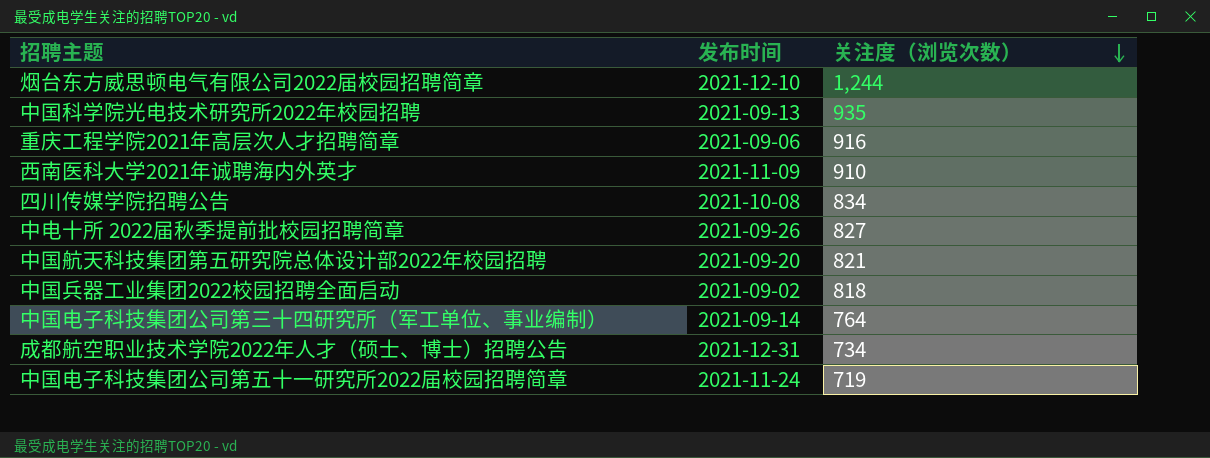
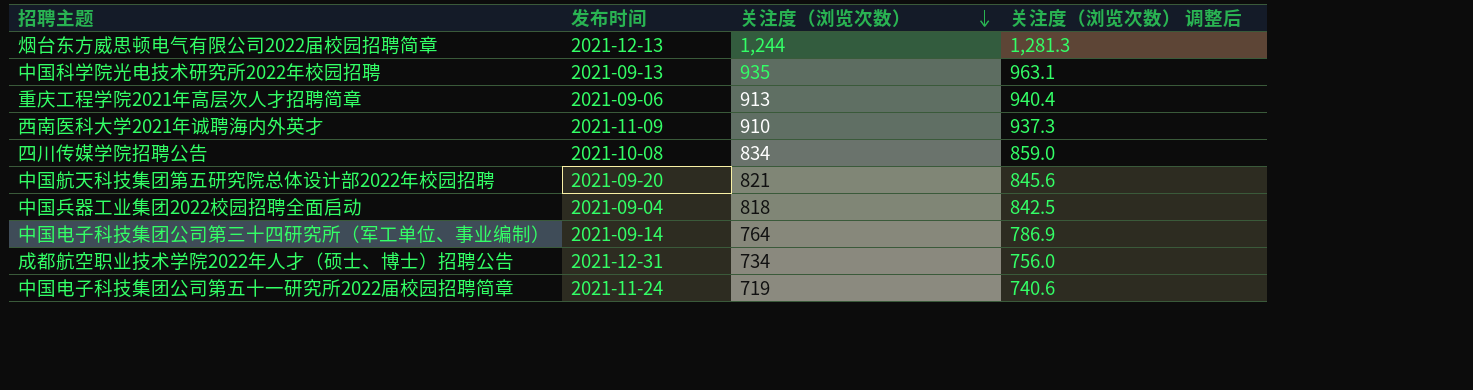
column 关注度（浏览次数） 调整后 | formula: none -> [关注度（浏览次数）] * 1.03
row 中电十所 2022届秋季提前批校园招聘简章: 2021-09-26 | 827 -> none
烟台东方威思顿电气有限公司2022届校园招聘简章 | 发布时间: 2021-12-10 -> 2021-12-13
重庆工程学院2021年高层次人才招聘简章 | 关注度（浏览次数）: 916 -> 913
中国兵器工业集团2022校园招聘全面启动 | 发布时间: 2021-09-02 -> 2021-09-04

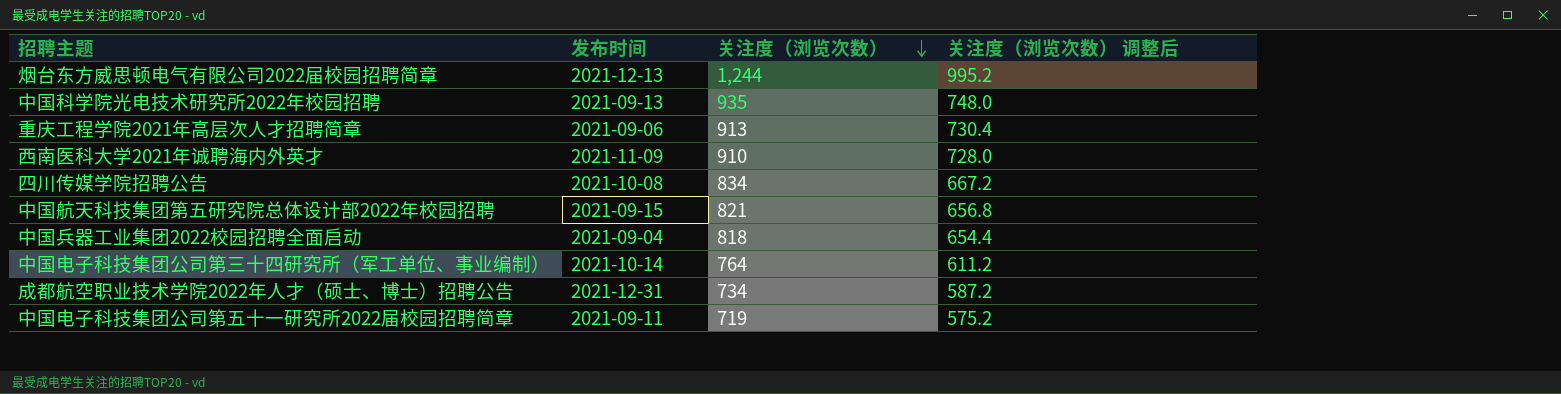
column 关注度（浏览次数） 调整后 | formula: [关注度（浏览次数）] * 1.03 -> [关注度（浏览次数）] * 0.8
中国航天科技集团第五研究院总体设计部2022年校园招聘 | 发布时间: 2021-09-20 -> 2021-09-15
中国电子科技集团公司第三十四研究所（军工单位、事业编制） | 发布时间: 2021-09-14 -> 2021-10-14
中国电子科技集团公司第五十一研究所2022届校园招聘简章 | 发布时间: 2021-11-24 -> 2021-09-11

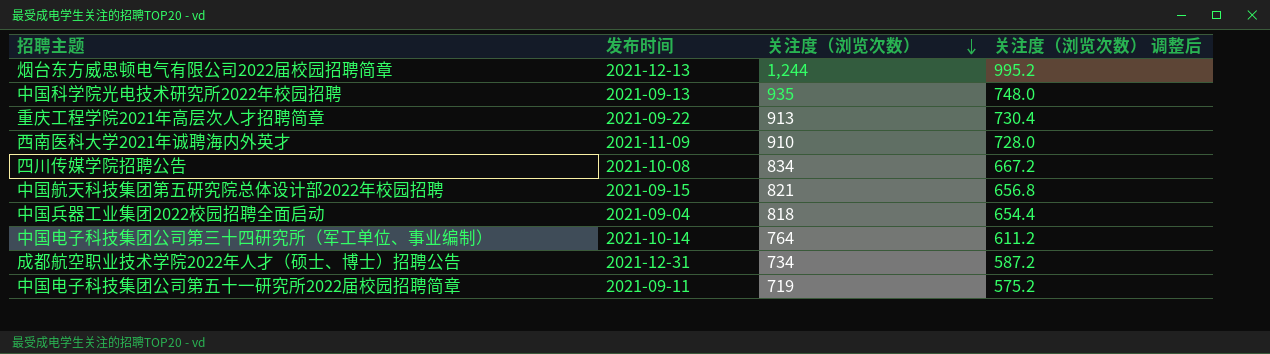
重庆工程学院2021年高层次人才招聘简章 | 发布时间: 2021-09-06 -> 2021-09-22

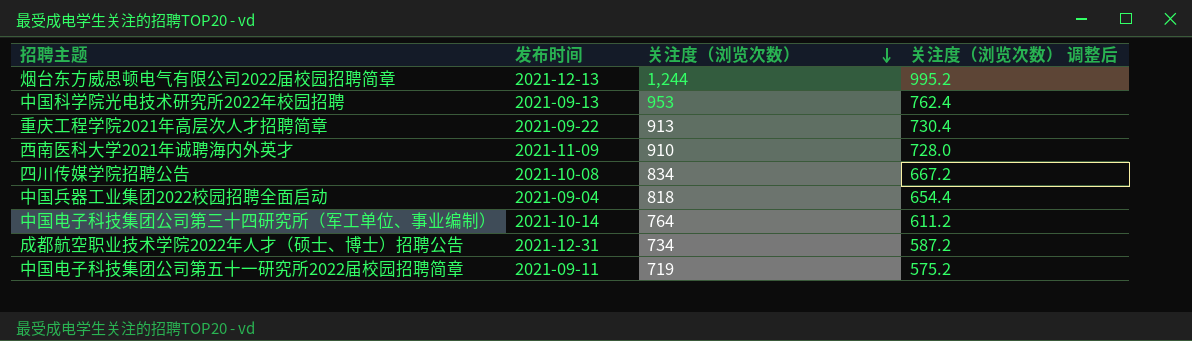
row 中国航天科技集团第五研究院总体设计部2022年校园招聘: 2021-09-15 | 821 | 656.8 -> none
中国科学院光电技术研究所2022年校园招聘 | 关注度（浏览次数）: 935 -> 953
中国科学院光电技术研究所2022年校园招聘 | 关注度（浏览次数） 调整后: 748.0 -> 762.4

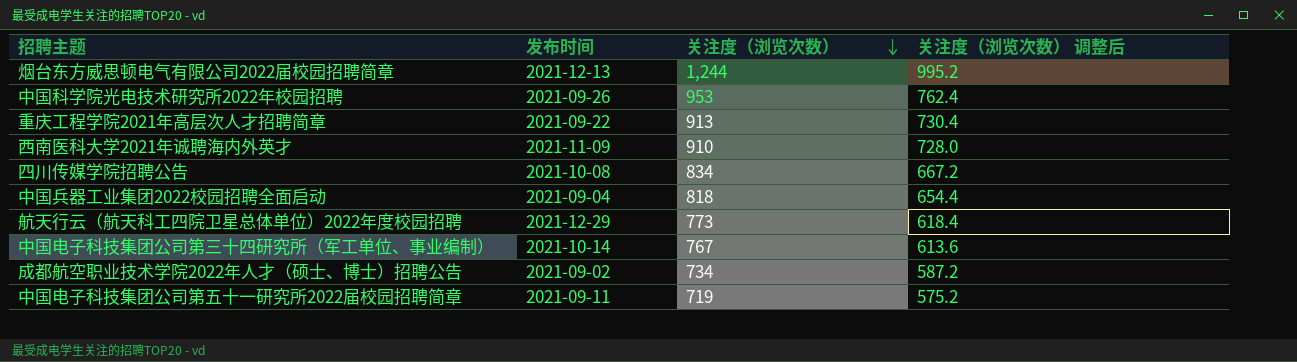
中国科学院光电技术研究所2022年校园招聘 | 发布时间: 2021-09-13 -> 2021-09-26
row 航天行云（航天科工四院卫星总体单位）2022年度校园招聘: none -> 2021-12-29 | 773 | 618.4
中国电子科技集团公司第三十四研究所（军工单位、事业编制） | 关注度（浏览次数）: 764 -> 767
中国电子科技集团公司第三十四研究所（军工单位、事业编制） | 关注度（浏览次数） 调整后: 611.2 -> 613.6
成都航空职业技术学院2022年人才（硕士、博士）招聘公告 | 发布时间: 2021-12-31 -> 2021-09-02

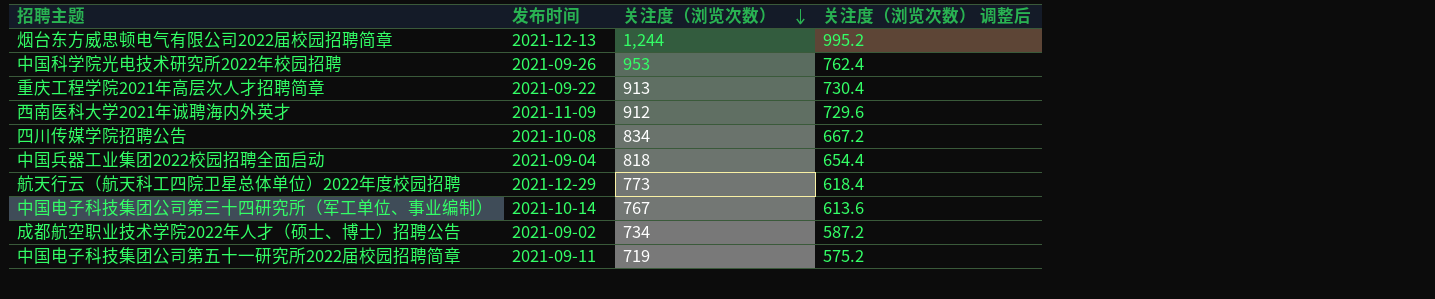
西南医科大学2021年诚聘海内外英才 | 关注度（浏览次数）: 910 -> 912
西南医科大学2021年诚聘海内外英才 | 关注度（浏览次数） 调整后: 728.0 -> 729.6

